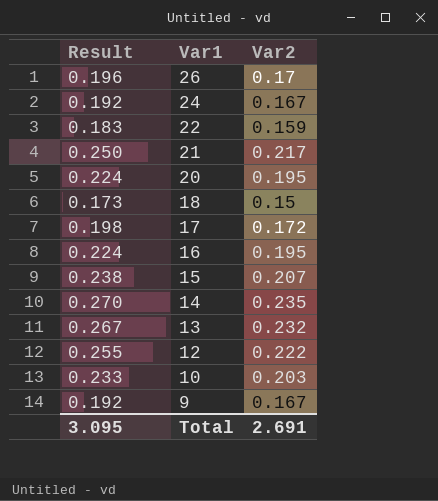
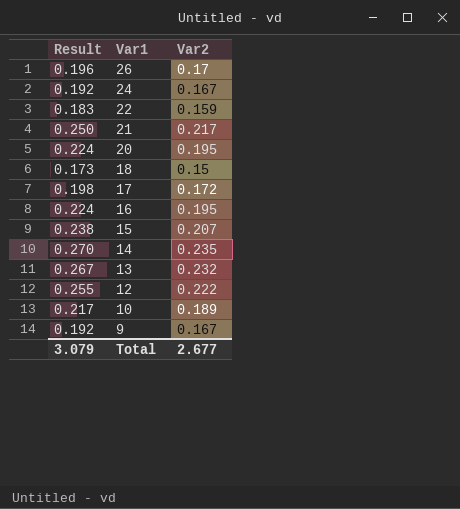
10 | Result: 0.233 -> 0.217
10 | Var2: 0.203 -> 0.189
Total | Result: 3.095 -> 3.079
Total | Var2: 2.691 -> 2.677

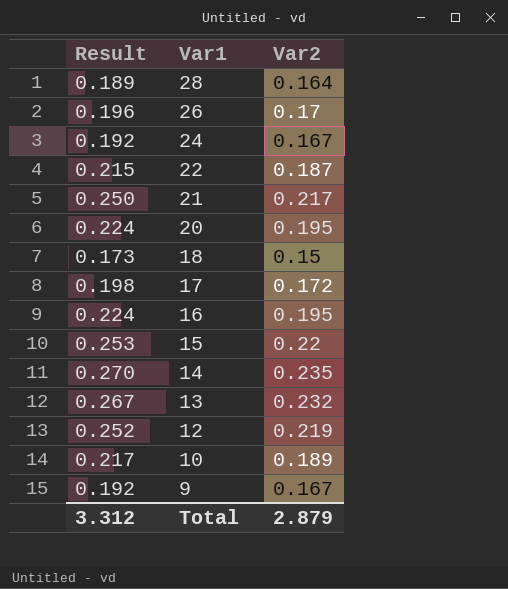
row 28: none -> 0.189 | 0.164
22 | Result: 0.183 -> 0.215
22 | Var2: 0.159 -> 0.187
15 | Result: 0.238 -> 0.253
15 | Var2: 0.207 -> 0.22
12 | Result: 0.255 -> 0.252
12 | Var2: 0.222 -> 0.219
Total | Result: 3.079 -> 3.312
Total | Var2: 2.677 -> 2.879

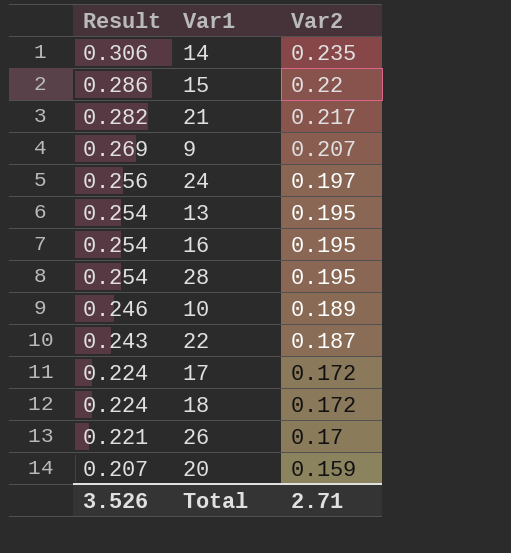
row order: Var1 descending -> Result descending
column Result | formula: [Var2] * 1.15 -> [Var2] * 1.3
row 12: 0.252 | 0.219 -> none
9 | Var2: 0.167 -> 0.207
24 | Var2: 0.167 -> 0.197
13 | Var2: 0.232 -> 0.195
28 | Var2: 0.164 -> 0.195
18 | Var2: 0.15 -> 0.172
20 | Var2: 0.195 -> 0.159
Total | Result: 3.312 -> 3.526
Total | Var2: 2.879 -> 2.71

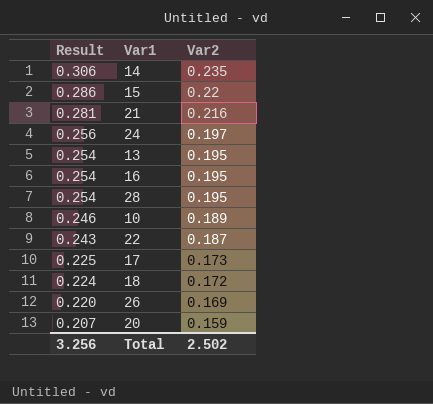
row 9: 0.269 | 0.207 -> none
21 | Result: 0.282 -> 0.281
21 | Var2: 0.217 -> 0.216
17 | Result: 0.224 -> 0.225
17 | Var2: 0.172 -> 0.173
26 | Result: 0.221 -> 0.220
26 | Var2: 0.17 -> 0.169
Total | Result: 3.526 -> 3.256
Total | Var2: 2.71 -> 2.502

